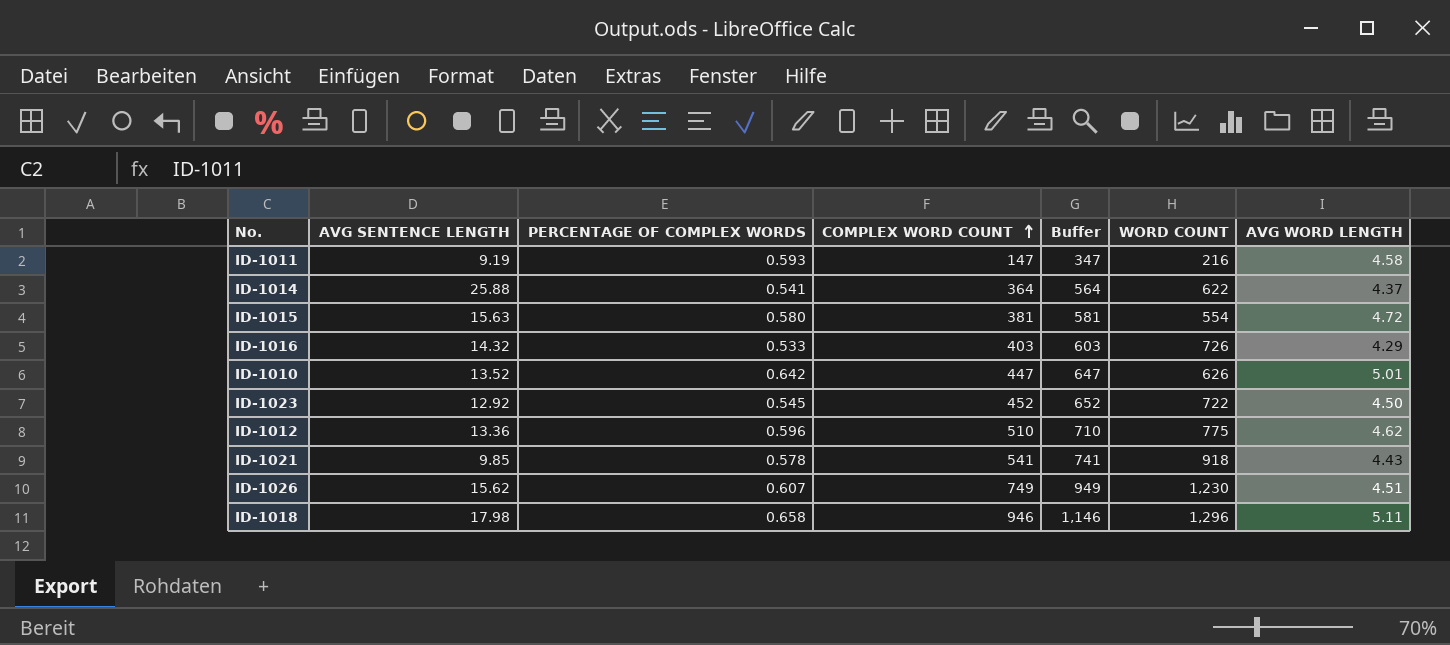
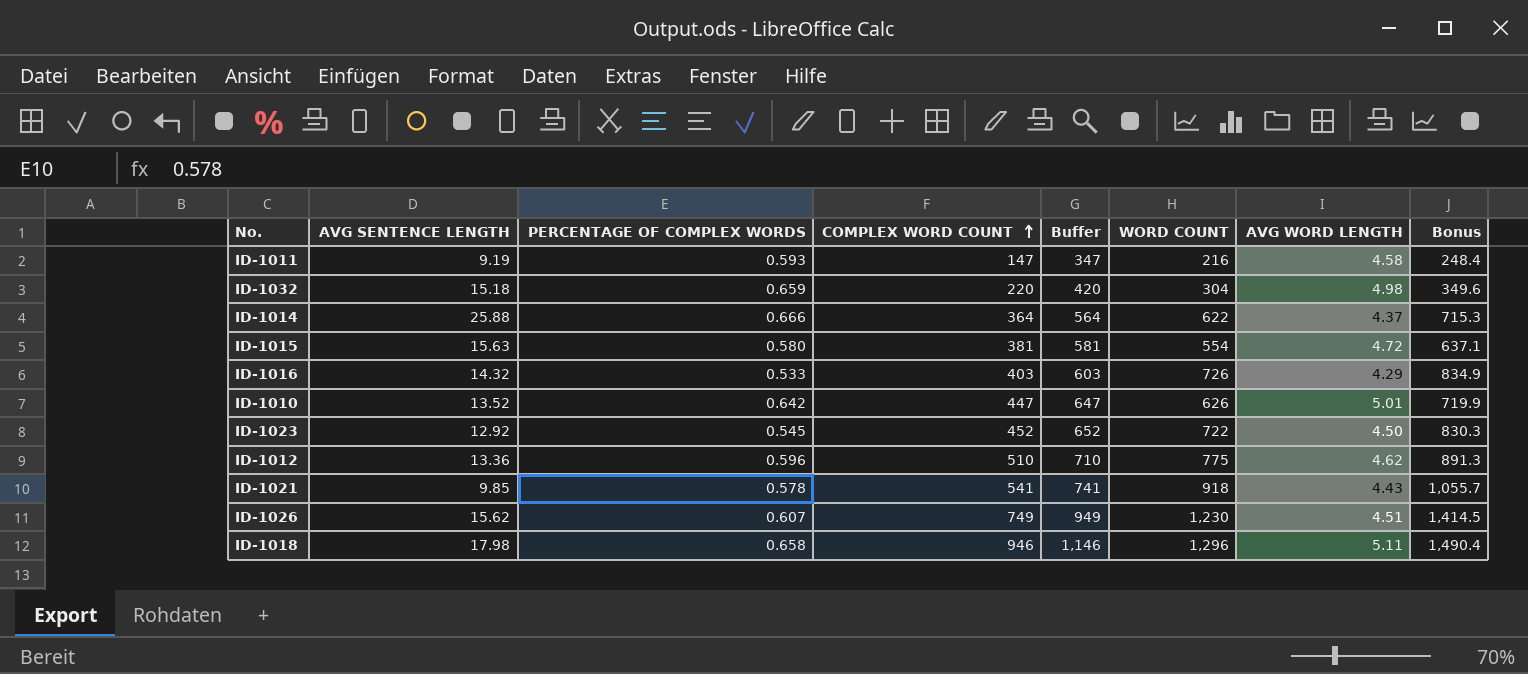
column Bonus | formula: none -> [WORD COUNT] * 1.15
row ID-1032: none -> 15.18 | 0.659 | 220 | 420 | 304 | 4.98 | 349.6
ID-1014 | PERCENTAGE OF COMPLEX WORDS: 0.541 -> 0.666

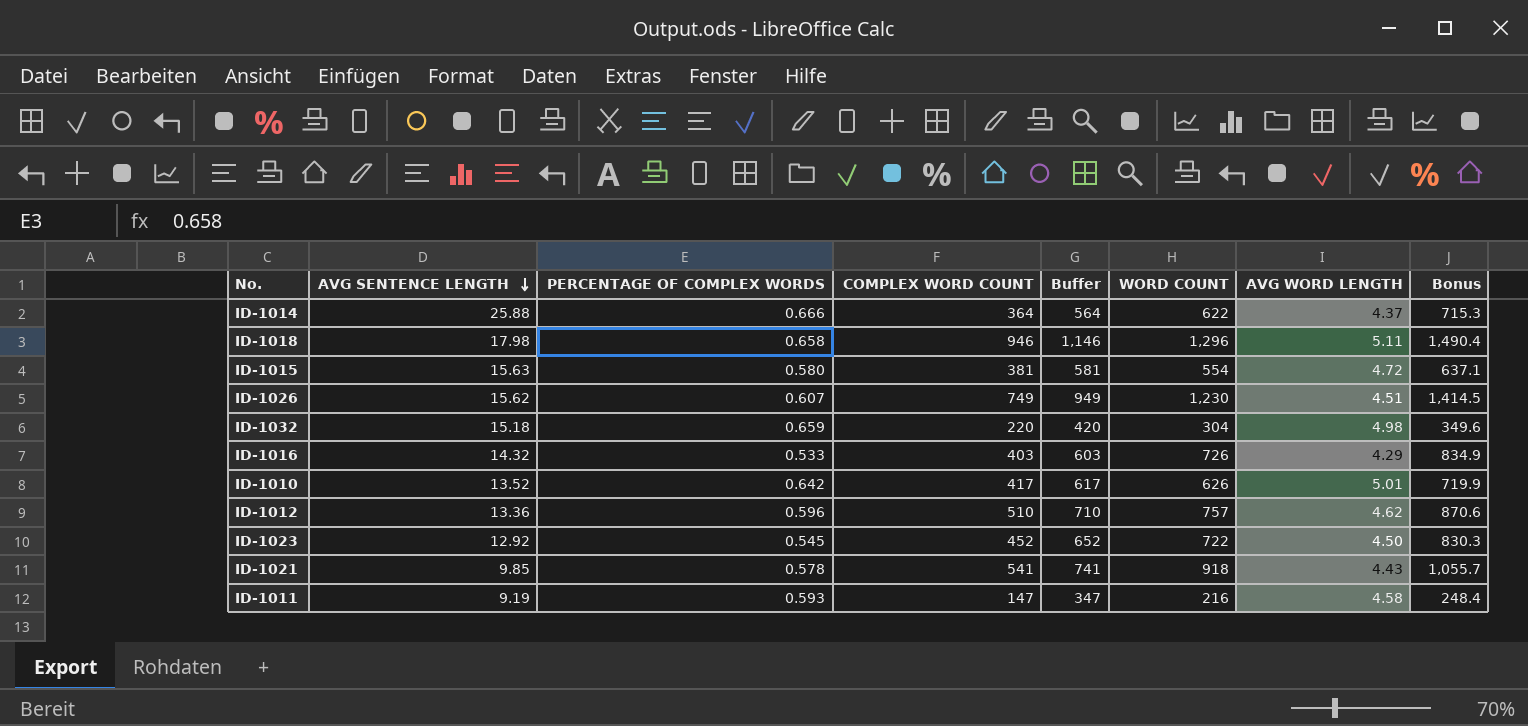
row order: COMPLEX WORD COUNT ascending -> AVG SENTENCE LENGTH descending
ID-1010 | COMPLEX WORD COUNT: 447 -> 417
ID-1010 | Buffer: 647 -> 617
ID-1012 | WORD COUNT: 775 -> 757
ID-1012 | Bonus: 891.3 -> 870.6

